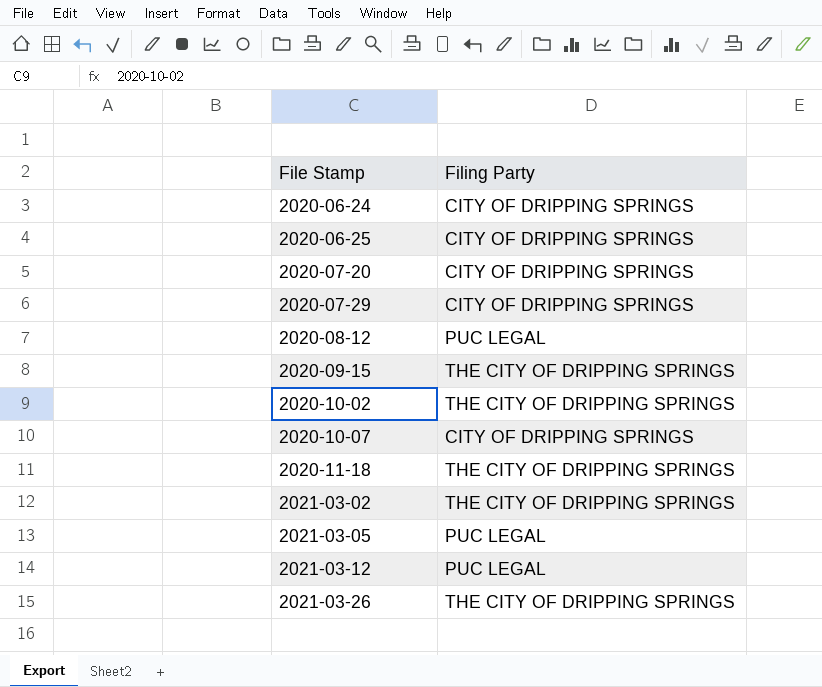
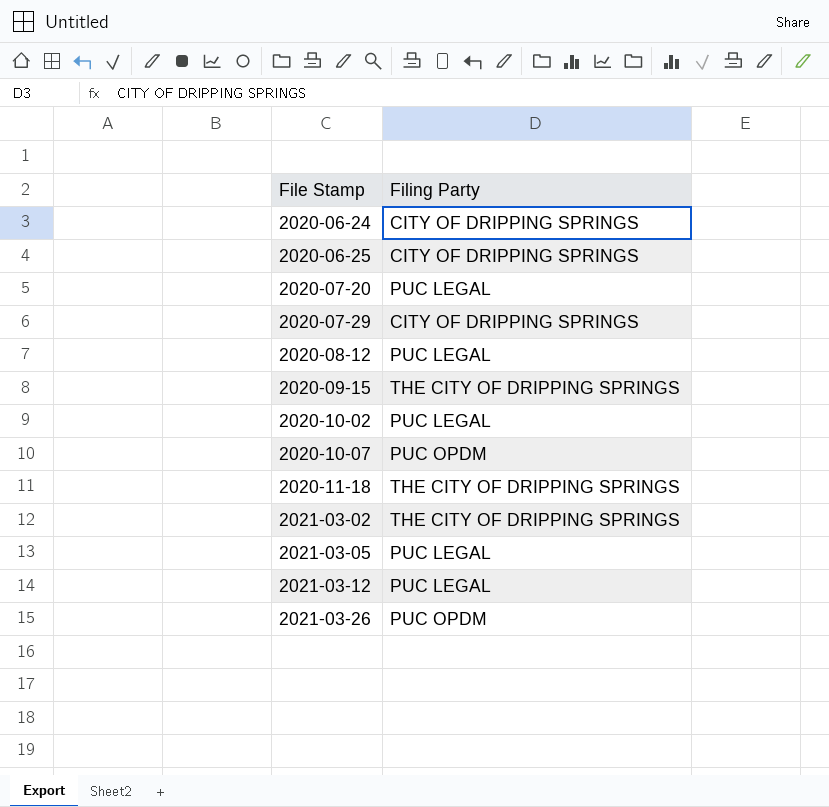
2020-07-20 | Filing Party: CITY OF DRIPPING SPRINGS -> PUC LEGAL
2020-10-02 | Filing Party: THE CITY OF DRIPPING SPRINGS -> PUC LEGAL
2020-10-07 | Filing Party: CITY OF DRIPPING SPRINGS -> PUC OPDM
2021-03-26 | Filing Party: THE CITY OF DRIPPING SPRINGS -> PUC OPDM

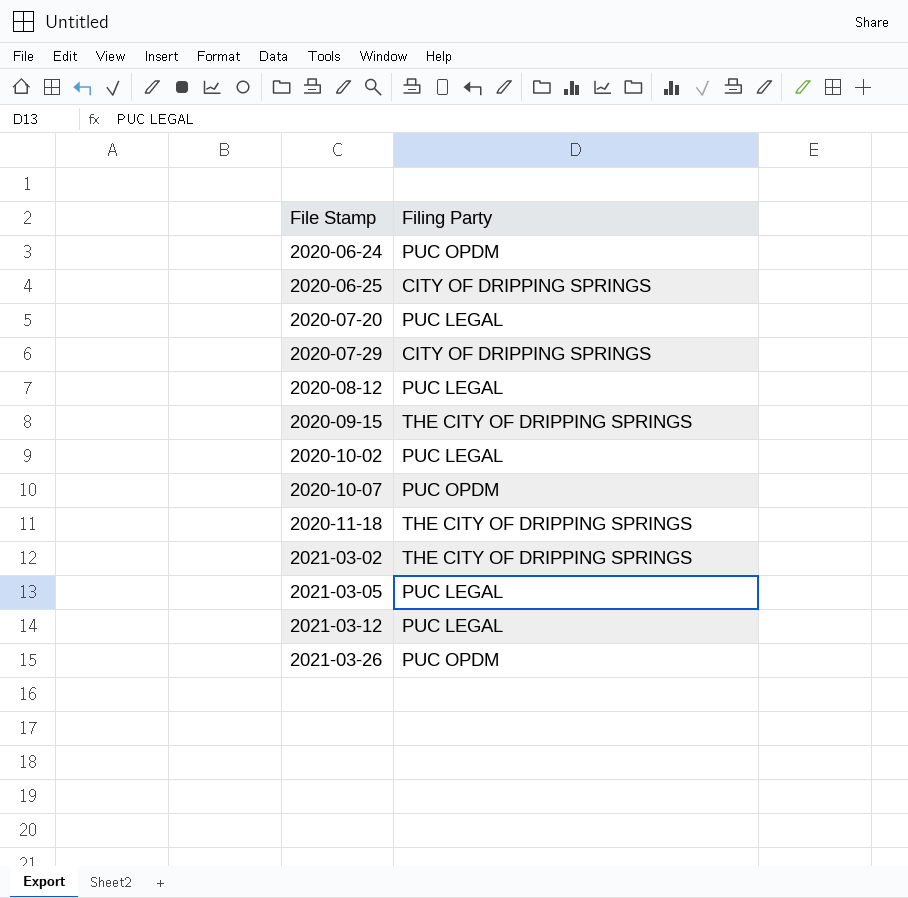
2020-06-24 | Filing Party: CITY OF DRIPPING SPRINGS -> PUC OPDM

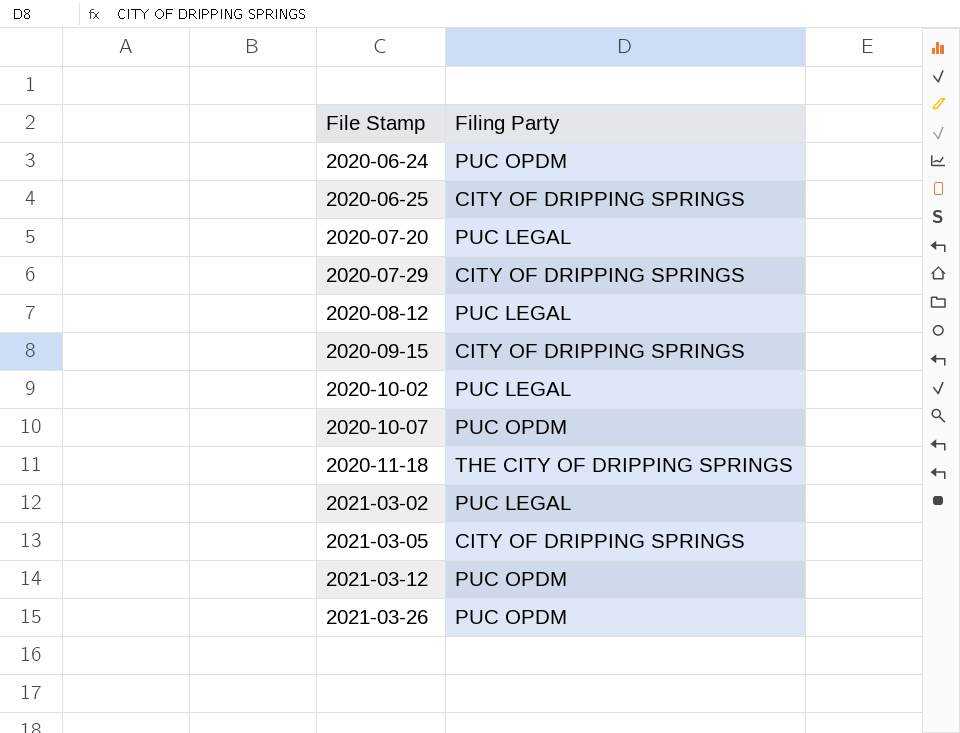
2020-09-15 | Filing Party: THE CITY OF DRIPPING SPRINGS -> CITY OF DRIPPING SPRINGS
2021-03-02 | Filing Party: THE CITY OF DRIPPING SPRINGS -> PUC LEGAL
2021-03-05 | Filing Party: PUC LEGAL -> CITY OF DRIPPING SPRINGS
2021-03-12 | Filing Party: PUC LEGAL -> PUC OPDM

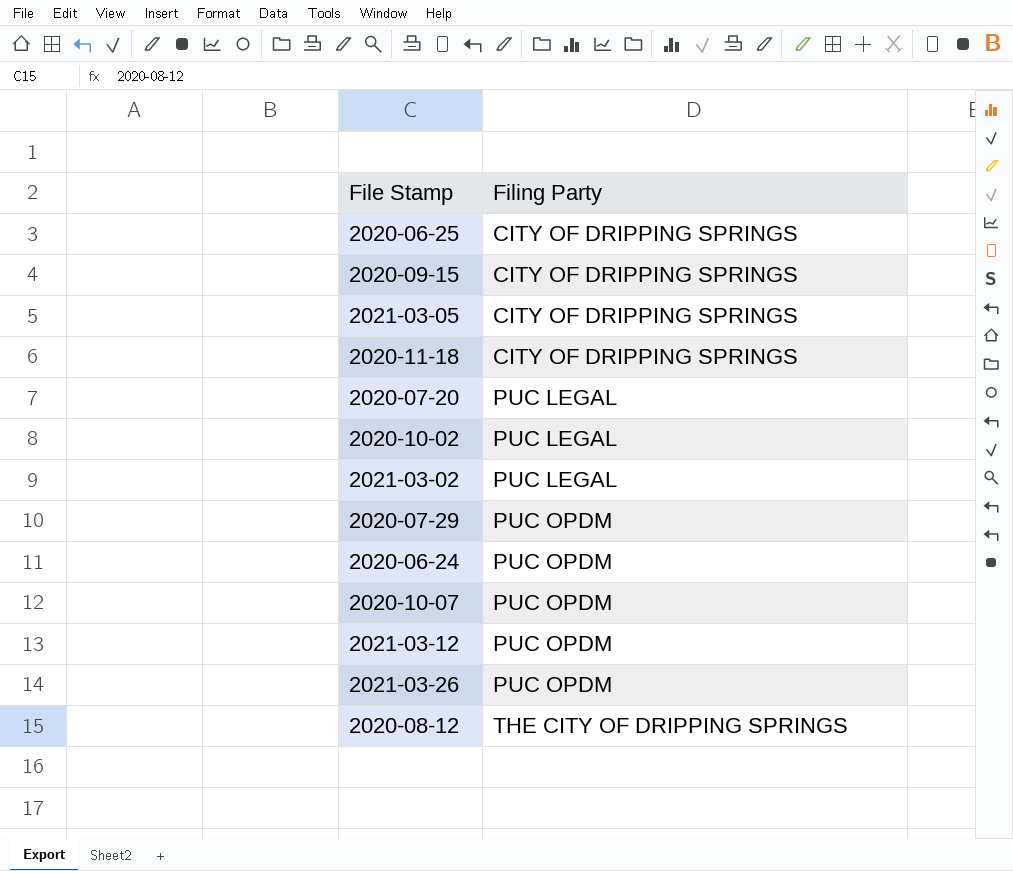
row order: File Stamp ascending -> Filing Party ascending
2020-11-18 | Filing Party: THE CITY OF DRIPPING SPRINGS -> CITY OF DRIPPING SPRINGS
2020-07-29 | Filing Party: CITY OF DRIPPING SPRINGS -> PUC OPDM
2020-08-12 | Filing Party: PUC LEGAL -> THE CITY OF DRIPPING SPRINGS

